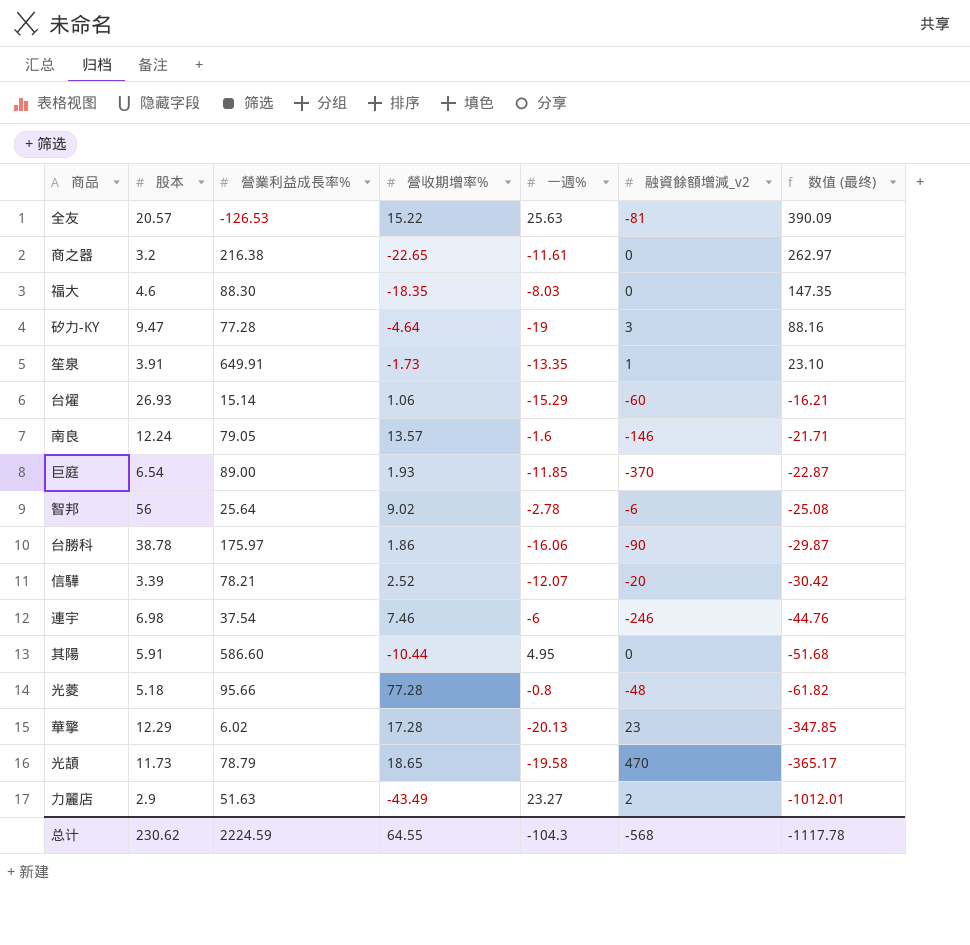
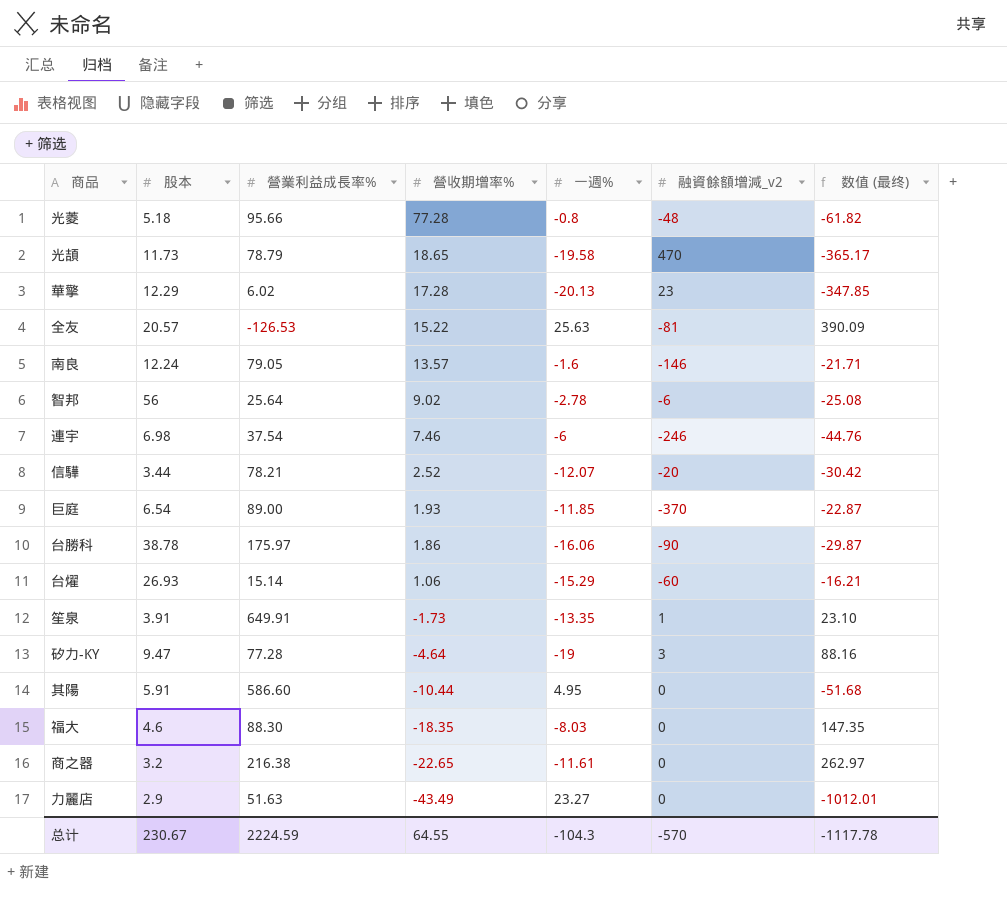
row order: 数值 (最终) descending -> 營收期增率% descending
信驊 | 股本: 3.39 -> 3.44
力麗店 | 融資餘額增減_v2: 2 -> 0
总计 | 股本: 230.62 -> 230.67
总计 | 融資餘額增減_v2: -568 -> -570

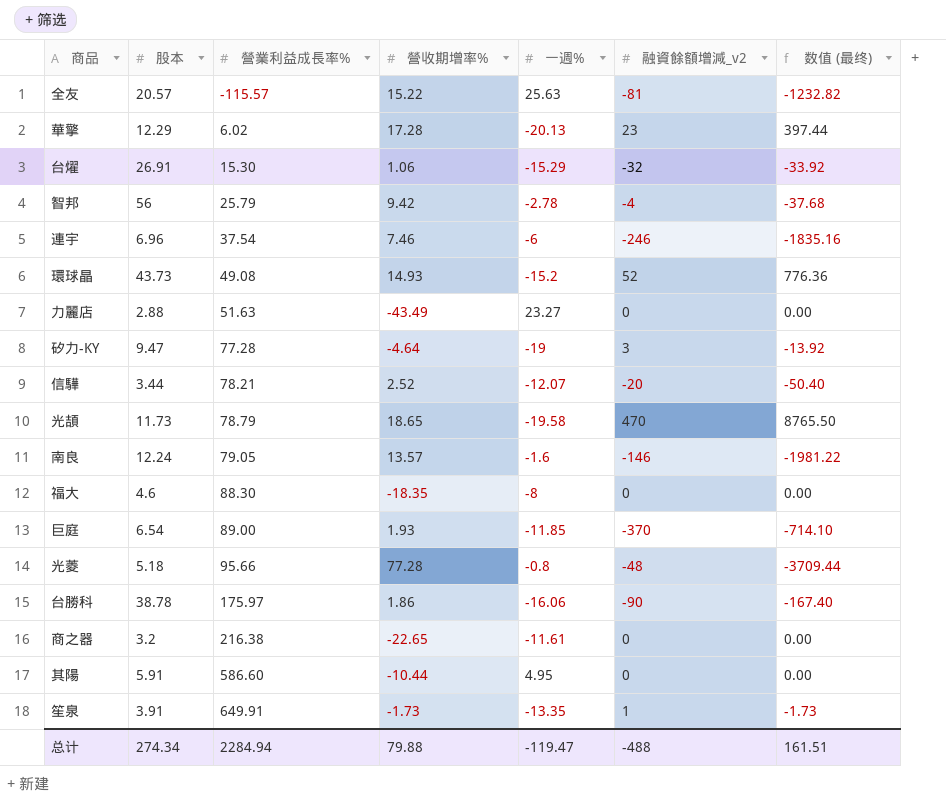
row order: 營收期增率% descending -> 營業利益成長率% ascending
column 数值 (最终) | formula: [營收期增率%] * [一週%] -> [營收期增率%] * [融資餘額增減_v2]
全友 | 營業利益成長率%: -126.53 -> -115.57
台燿 | 股本: 26.93 -> 26.91
台燿 | 營業利益成長率%: 15.14 -> 15.30
台燿 | 融資餘額增減_v2: -60 -> -32
智邦 | 營業利益成長率%: 25.64 -> 25.79
智邦 | 營收期增率%: 9.02 -> 9.42
智邦 | 融資餘額增減_v2: -6 -> -4
連宇 | 股本: 6.98 -> 6.96
row 環球晶: none -> 43.73 | 49.08 | 14.93 | -15.2 | 52 | 776.36
力麗店 | 股本: 2.9 -> 2.88
福大 | 一週%: -8.03 -> -8
总计 | 股本: 230.67 -> 274.34
总计 | 營業利益成長率%: 2224.59 -> 2284.94
总计 | 營收期增率%: 64.55 -> 79.88
总计 | 一週%: -104.3 -> -119.47
总计 | 融資餘額增減_v2: -570 -> -488
总计 | 数值 (最终): -1117.78 -> 161.51

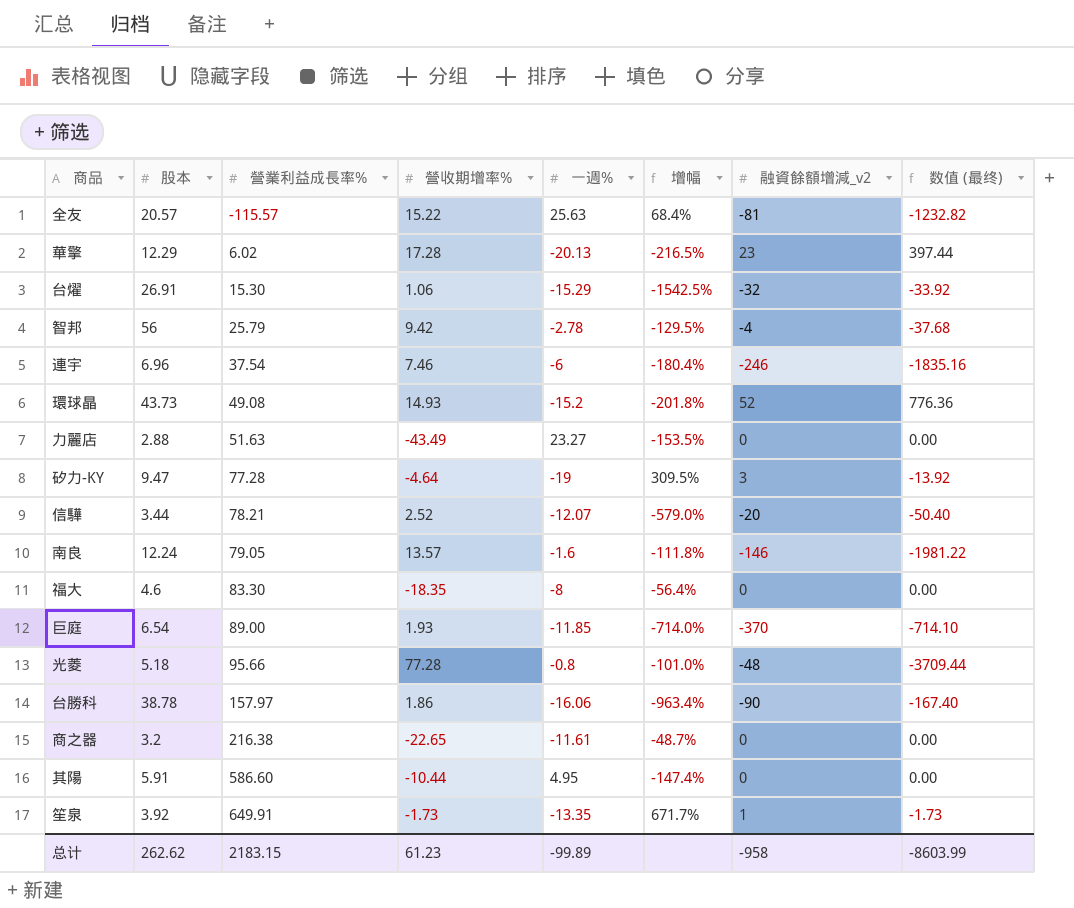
column 增幅 | formula: none -> ([一週%] - [營收期增率%]) / [營收期增率%]
row 光頡: 11.73 | 78.79 | 18.65 | -19.58 | 470 | 8765.50 -> none
福大 | 營業利益成長率%: 88.30 -> 83.30
台勝科 | 營業利益成長率%: 175.97 -> 157.97
笙泉 | 股本: 3.91 -> 3.92
总计 | 股本: 274.34 -> 262.62
总计 | 營業利益成長率%: 2284.94 -> 2183.15
总计 | 營收期增率%: 79.88 -> 61.23
总计 | 一週%: -119.47 -> -99.89
总计 | 融資餘額增減_v2: -488 -> -958
总计 | 数值 (最终): 161.51 -> -8603.99

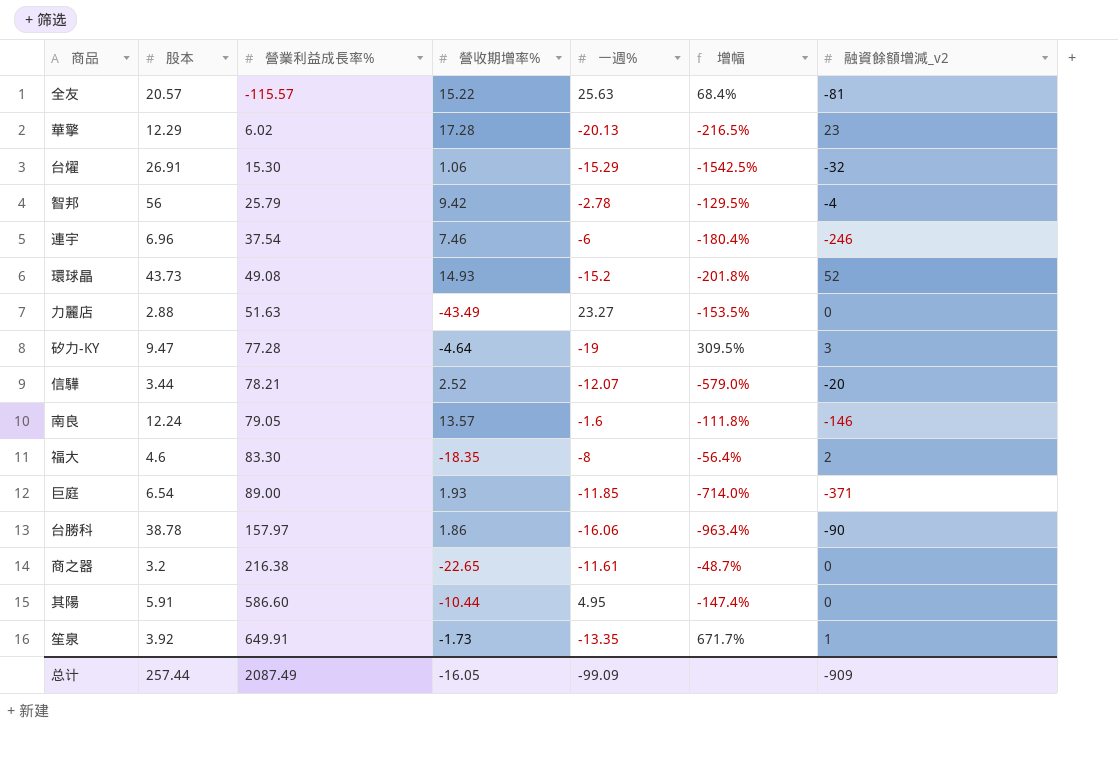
column 数值 (最终) | formula: [營收期增率%] * [融資餘額增減_v2] -> none
row 光菱: 5.18 | 95.66 | 77.28 | -0.8 | -101.0% | -48 | -3709.44 -> none
福大 | 融資餘額增減_v2: 0 -> 2
巨庭 | 融資餘額增減_v2: -370 -> -371
总计 | 股本: 262.62 -> 257.44
总计 | 營業利益成長率%: 2183.15 -> 2087.49
总计 | 營收期增率%: 61.23 -> -16.05
总计 | 一週%: -99.89 -> -99.09
总计 | 融資餘額增減_v2: -958 -> -909

